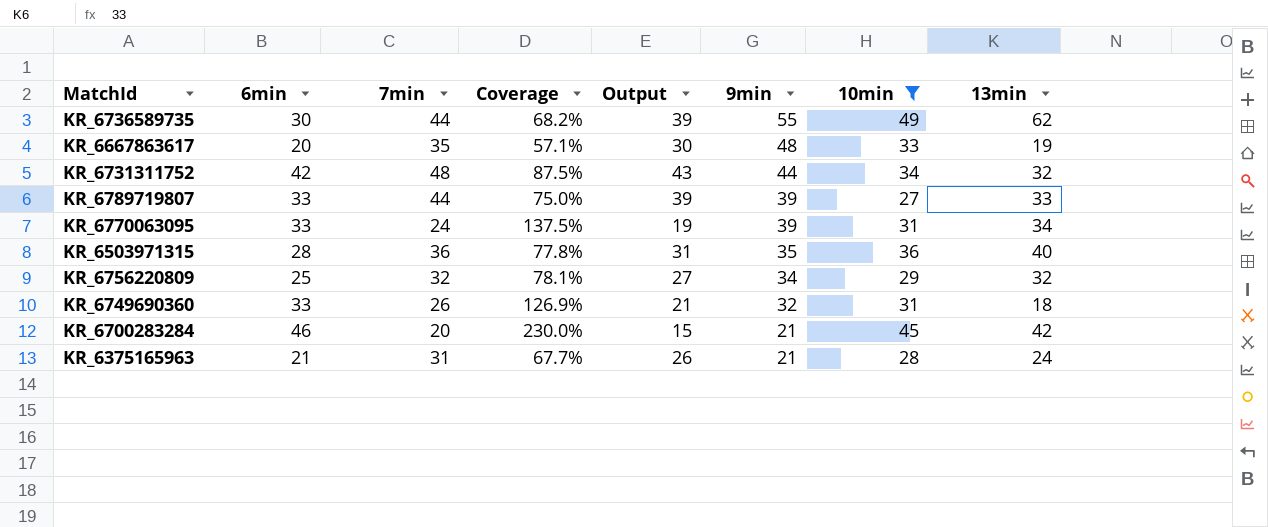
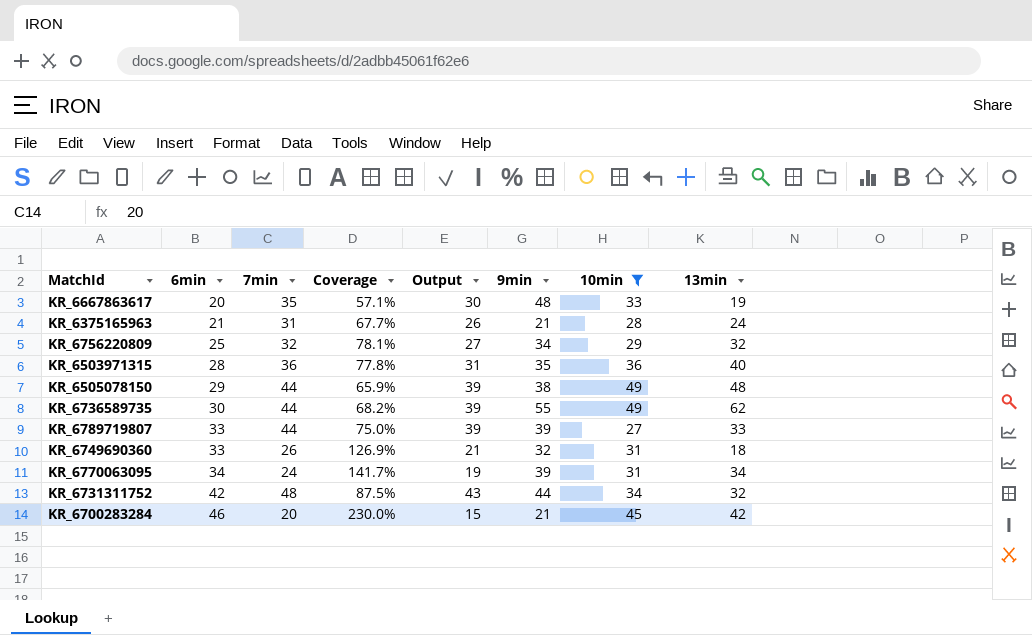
row order: 9min descending -> 6min ascending
row KR_6505078150: none -> 29 | 44 | 65.9% | 39 | 38 | 49 | 48
KR_6770063095 | 6min: 33 -> 34
KR_6770063095 | Coverage: 137.5% -> 141.7%

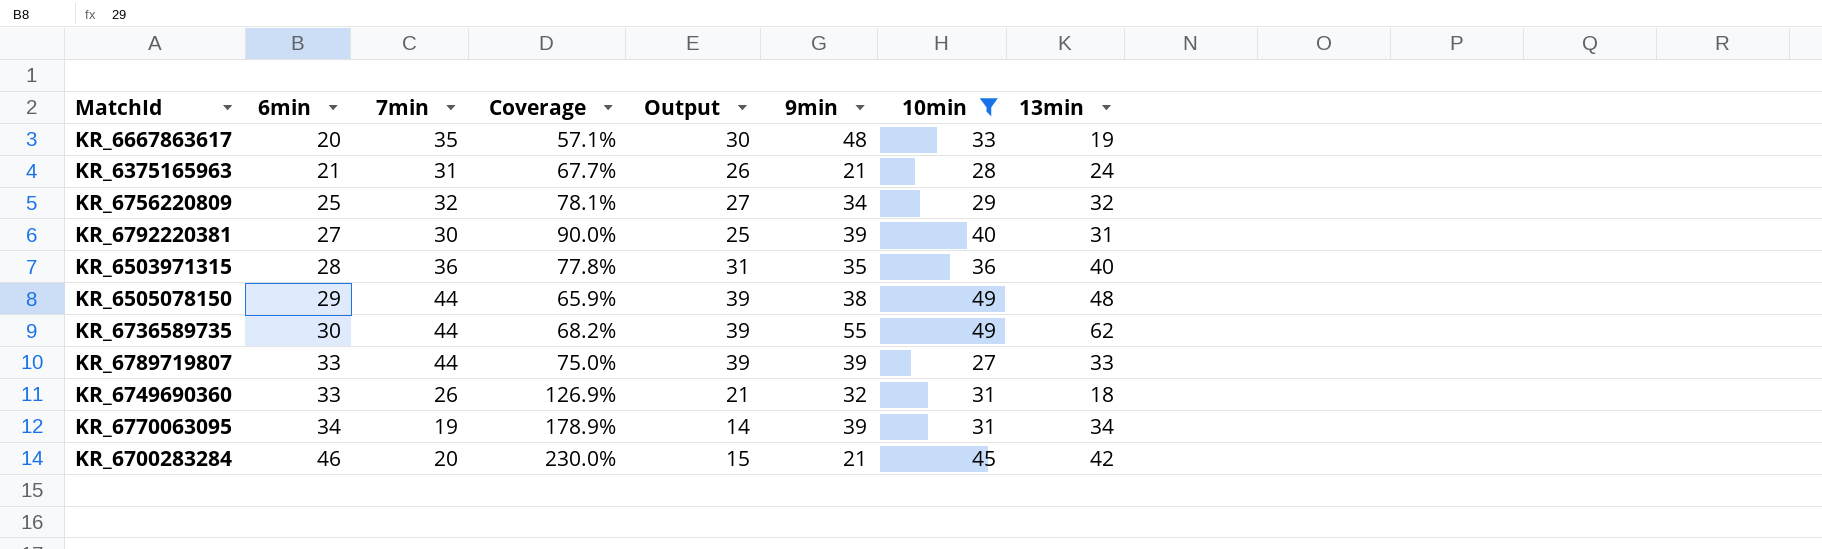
row KR_6731311752: 42 | 48 | 87.5% | 43 | 44 | 34 | 32 -> none
row KR_6792220381: none -> 27 | 30 | 90.0% | 25 | 39 | 40 | 31
KR_6770063095 | 7min: 24 -> 19
KR_6770063095 | Coverage: 141.7% -> 178.9%
KR_6770063095 | Output: 19 -> 14

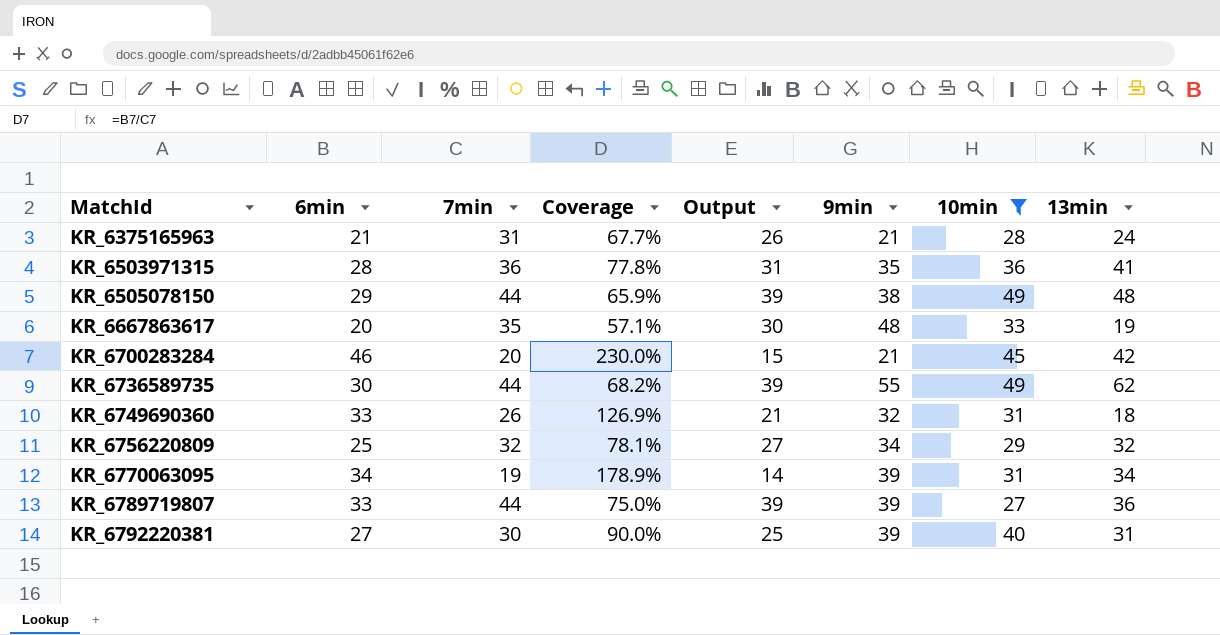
row order: 6min ascending -> MatchId ascending
KR_6503971315 | 13min: 40 -> 41
KR_6789719807 | 13min: 33 -> 36

